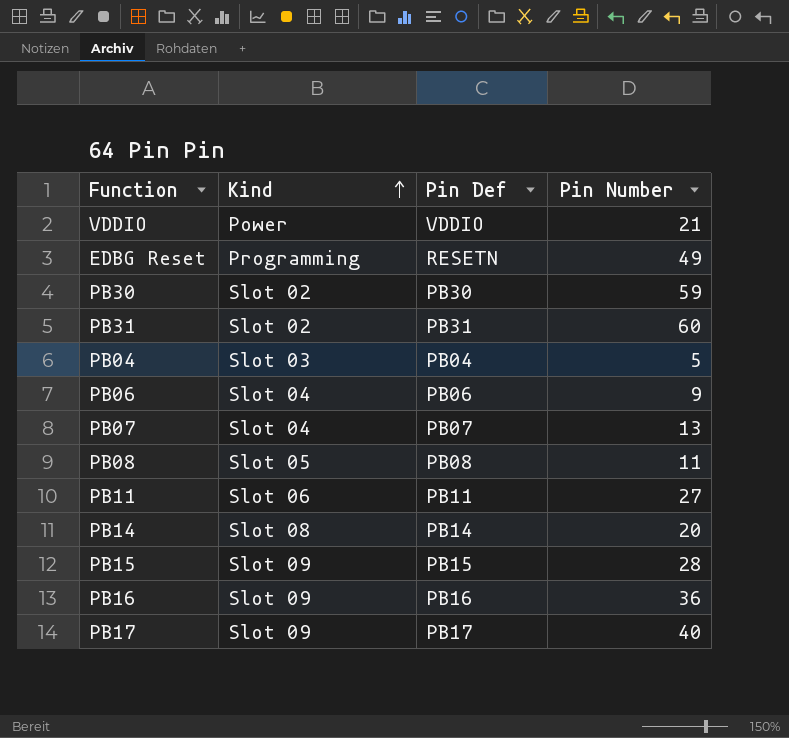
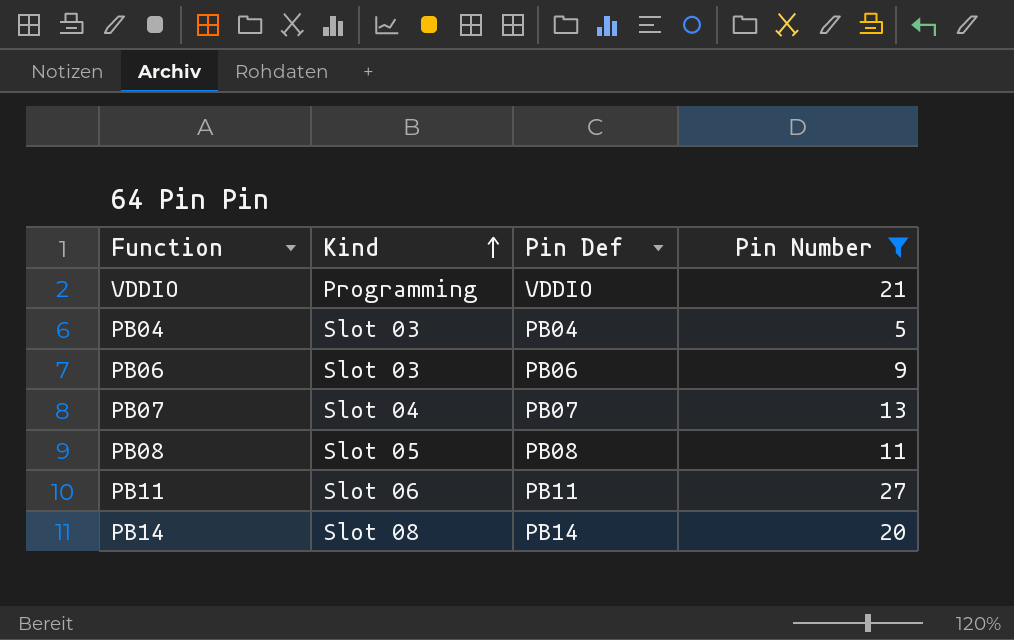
filter: none -> Pin Number <= 27
VDDIO | Kind: Power -> Programming
PB06 | Kind: Slot 04 -> Slot 03

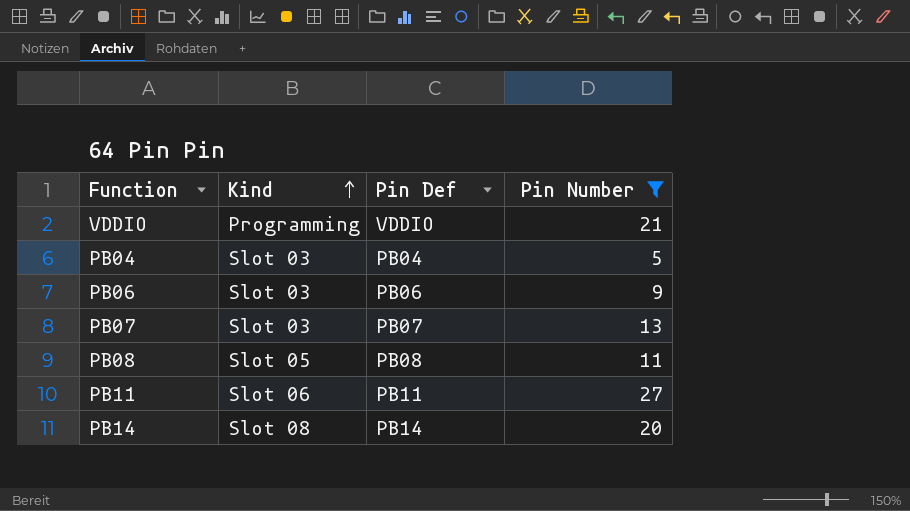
PB07 | Kind: Slot 04 -> Slot 03

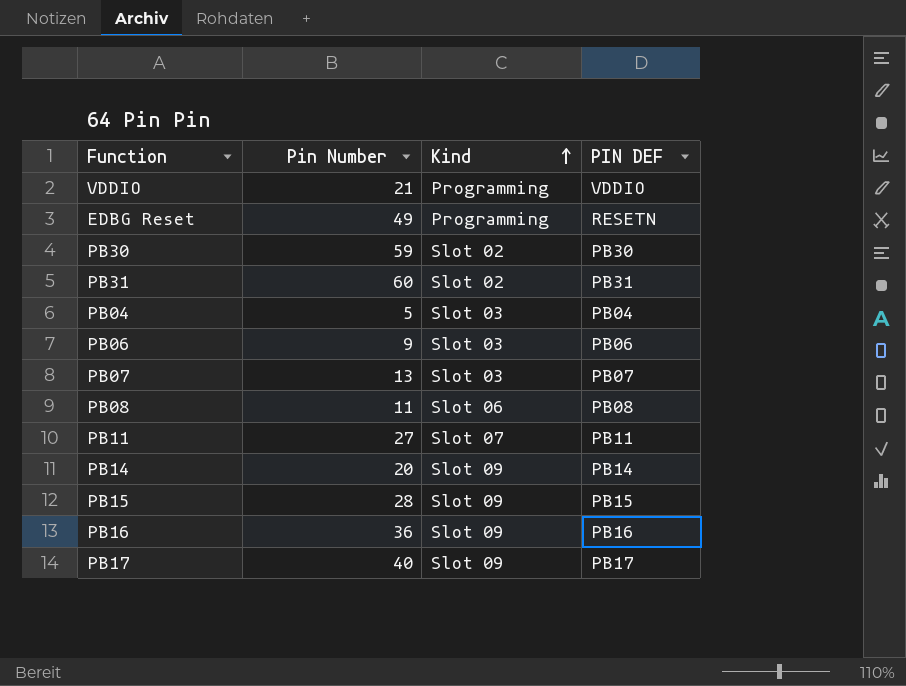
filter: Pin Number <= 27 -> none
column Pin Number | position: 4 -> 2
column name: Pin Def -> PIN DEF
PB08 | Kind: Slot 05 -> Slot 06
PB11 | Kind: Slot 06 -> Slot 07
PB14 | Kind: Slot 08 -> Slot 09

